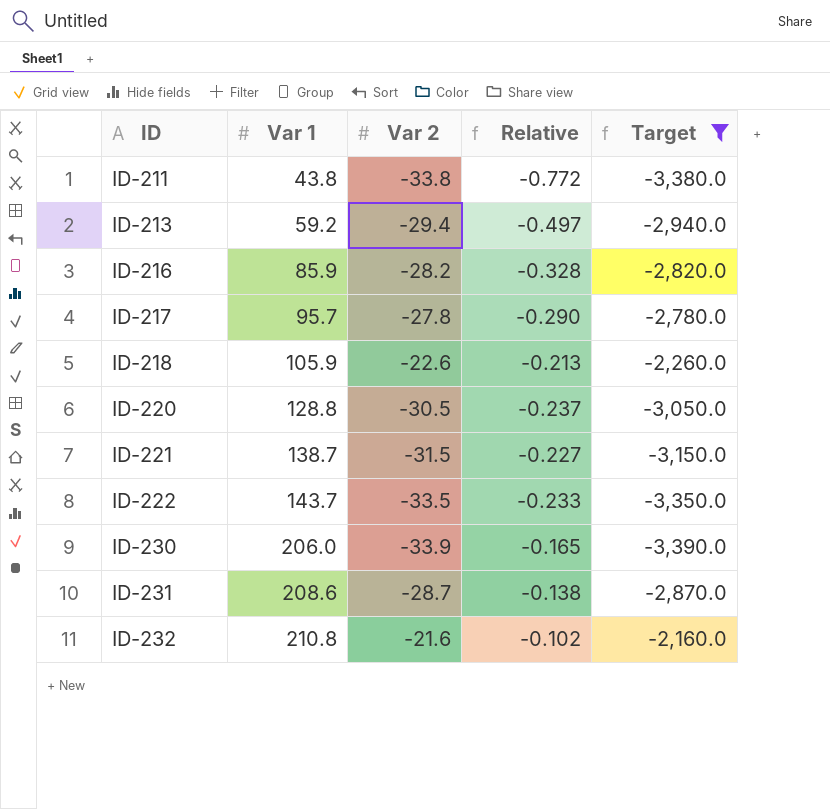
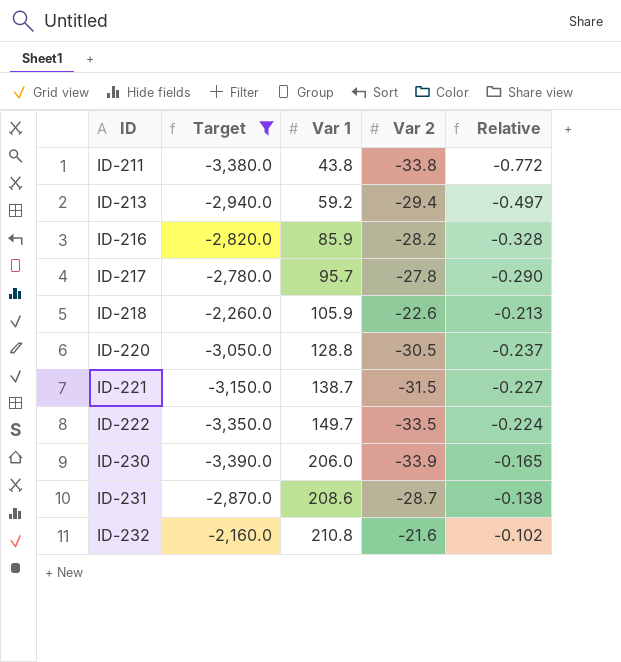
column Target | position: 5 -> 2
ID-222 | Var 1: 143.7 -> 149.7
ID-222 | Relative: -0.233 -> -0.224

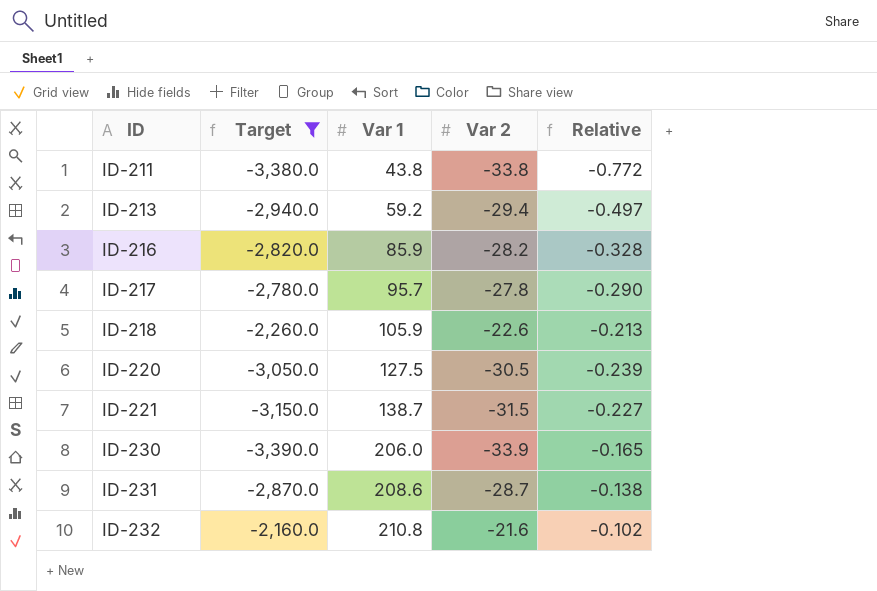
row ID-222: -3,350.0 | 149.7 | -33.5 | -0.224 -> none
ID-220 | Var 1: 128.8 -> 127.5
ID-220 | Relative: -0.237 -> -0.239

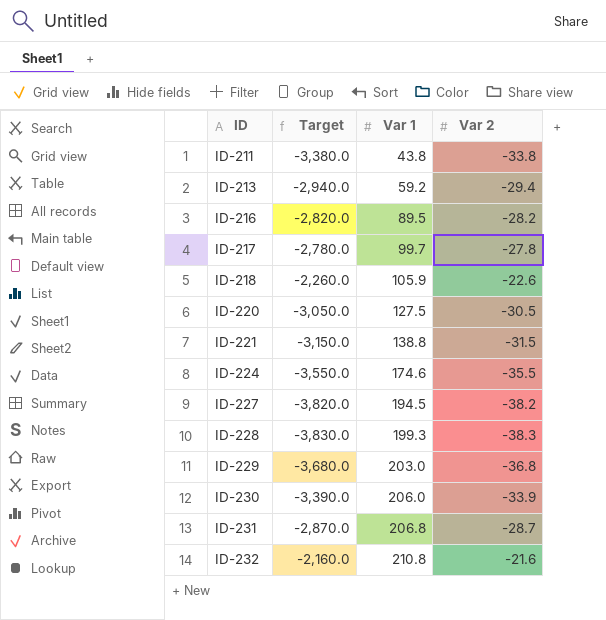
filter: Target >= -3,390.0 -> none
column Relative | formula: [Var 2] / [Var 1] -> none
ID-216 | Var 1: 85.9 -> 89.5
ID-217 | Var 1: 95.7 -> 99.7
ID-221 | Var 1: 138.7 -> 138.8
ID-231 | Var 1: 208.6 -> 206.8

